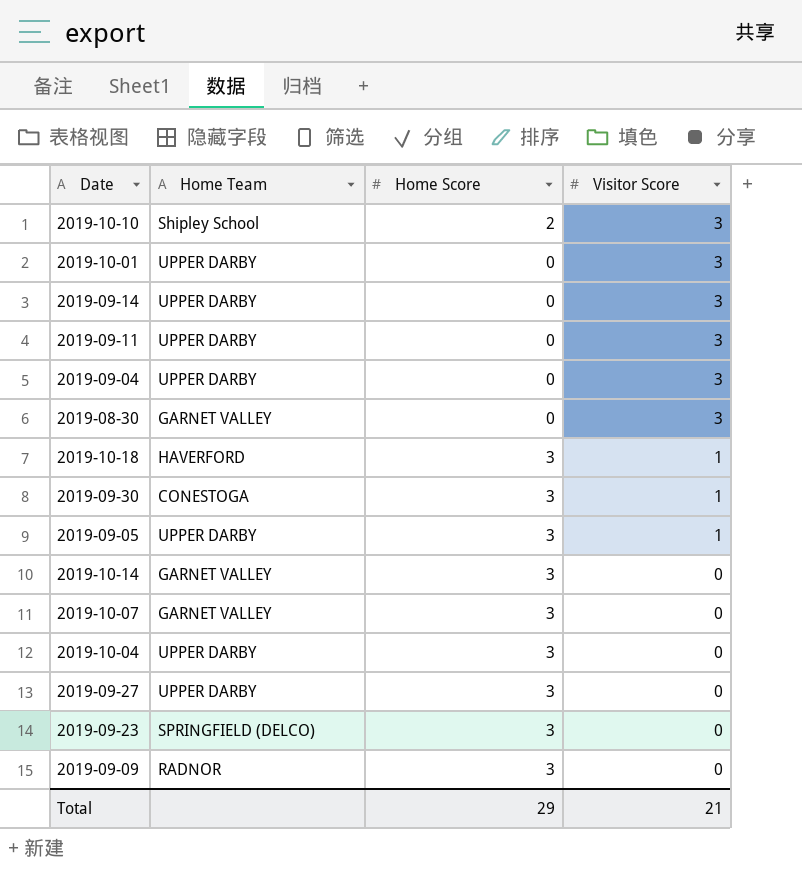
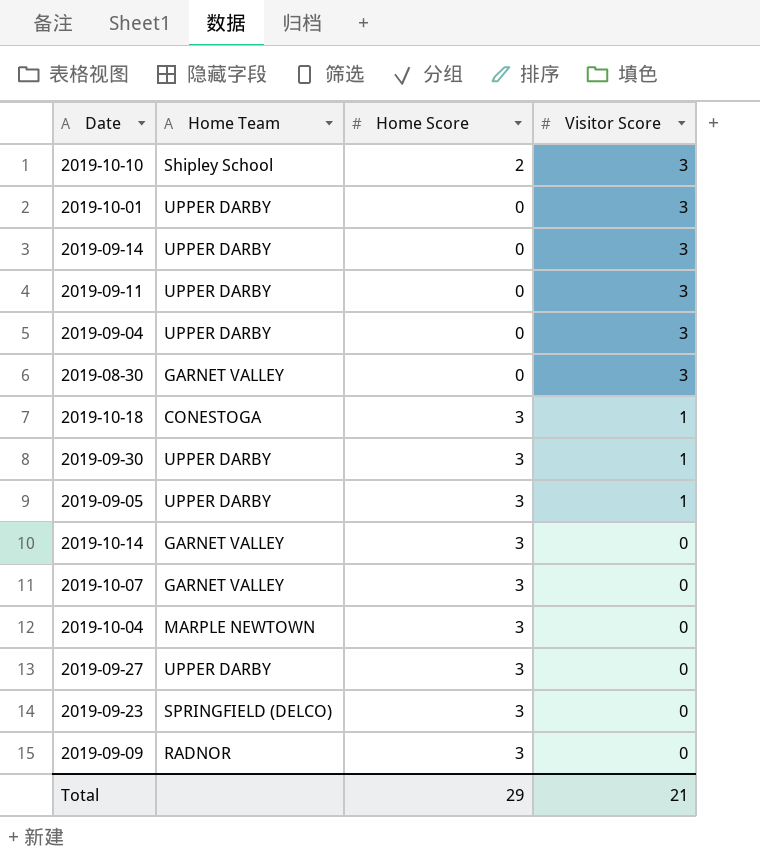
2019-10-18 | Home Team: HAVERFORD -> CONESTOGA
2019-09-30 | Home Team: CONESTOGA -> UPPER DARBY
2019-10-04 | Home Team: UPPER DARBY -> MARPLE NEWTOWN

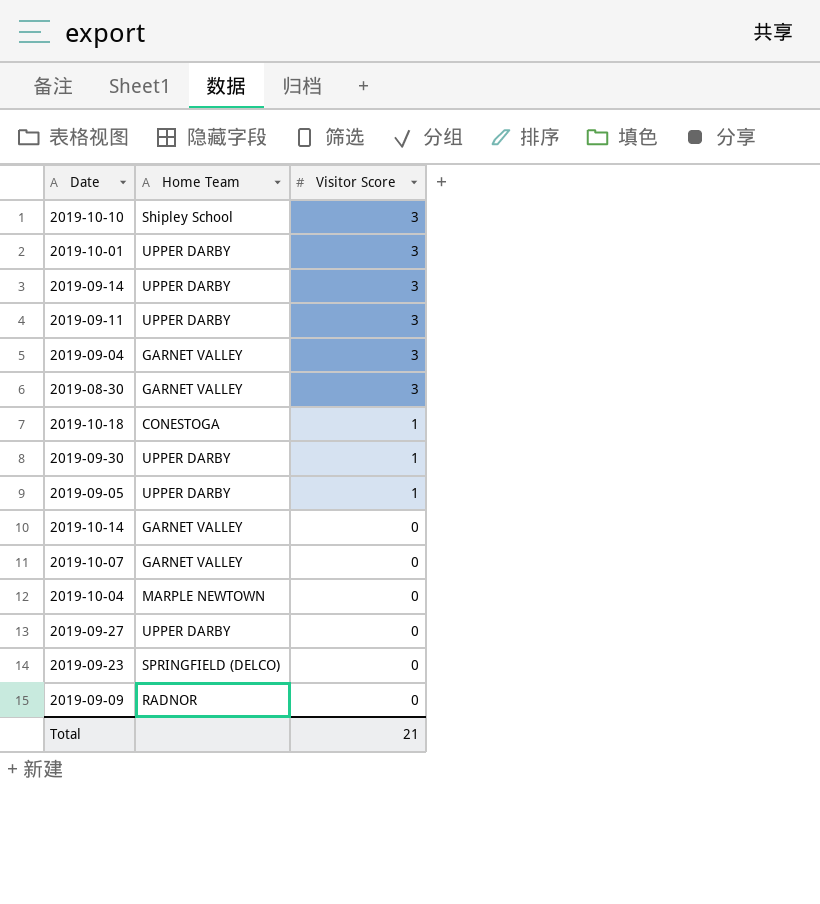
column Home Score | position: 3 -> none
2019-09-04 | Home Team: UPPER DARBY -> GARNET VALLEY

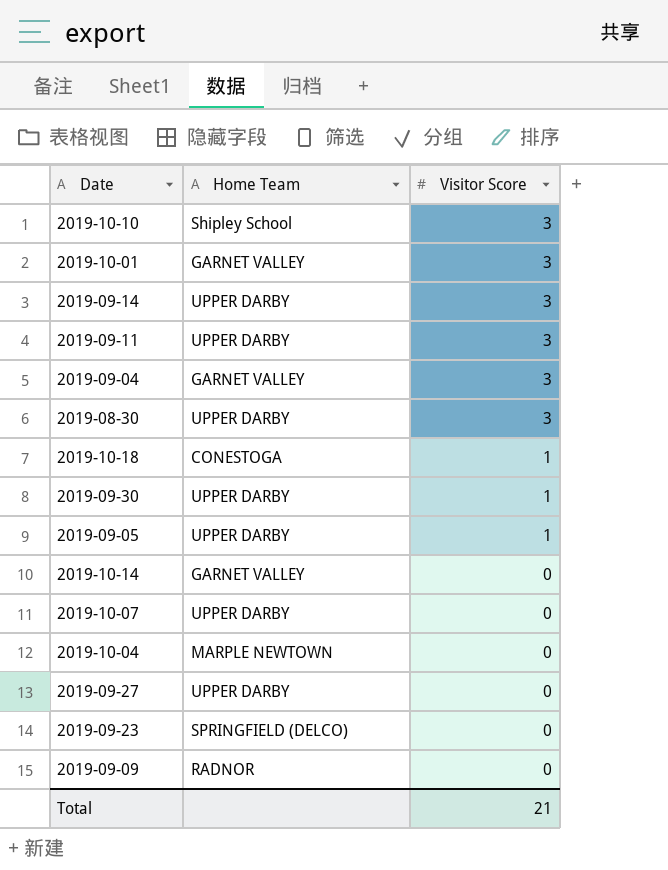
2019-10-01 | Home Team: UPPER DARBY -> GARNET VALLEY
2019-08-30 | Home Team: GARNET VALLEY -> UPPER DARBY
2019-10-07 | Home Team: GARNET VALLEY -> UPPER DARBY

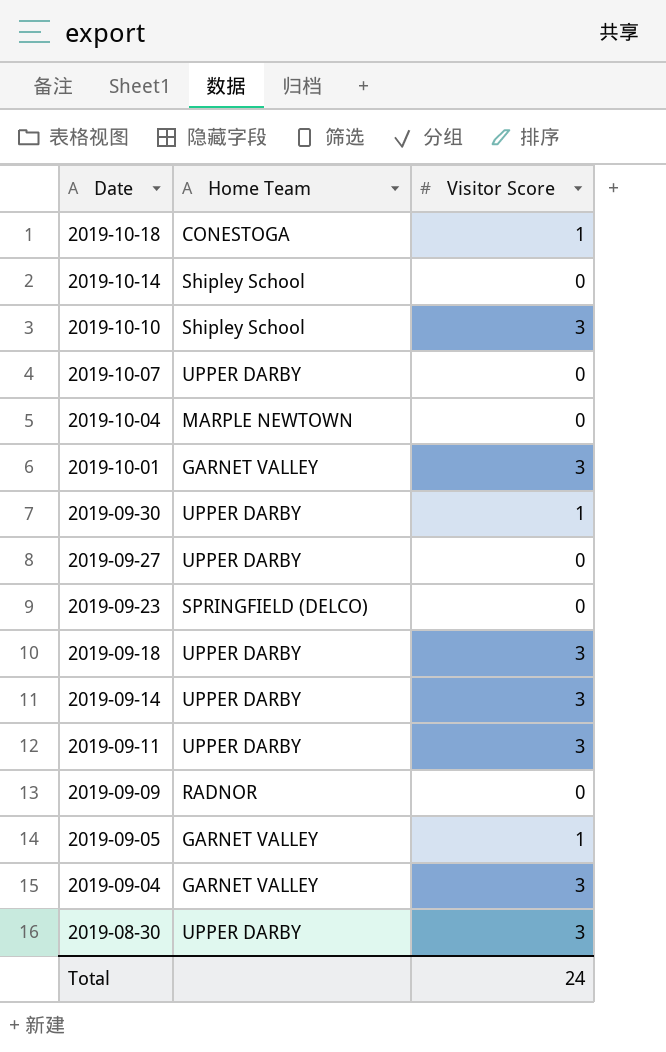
row order: Visitor Score descending -> Date descending
2019-10-14 | Home Team: GARNET VALLEY -> Shipley School
row 2019-09-18: none -> UPPER DARBY | 3
2019-09-05 | Home Team: UPPER DARBY -> GARNET VALLEY
Total | Visitor Score: 21 -> 24

